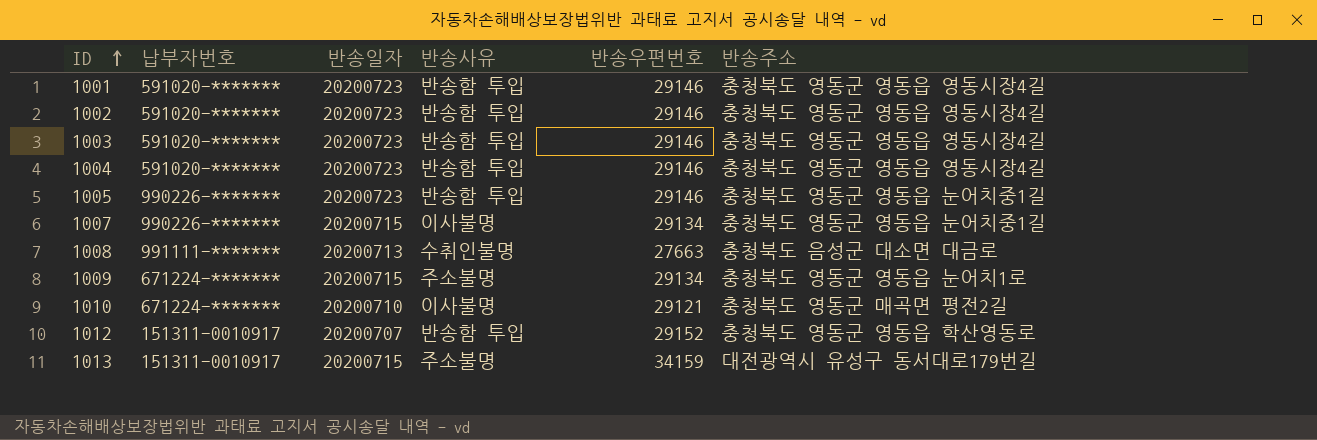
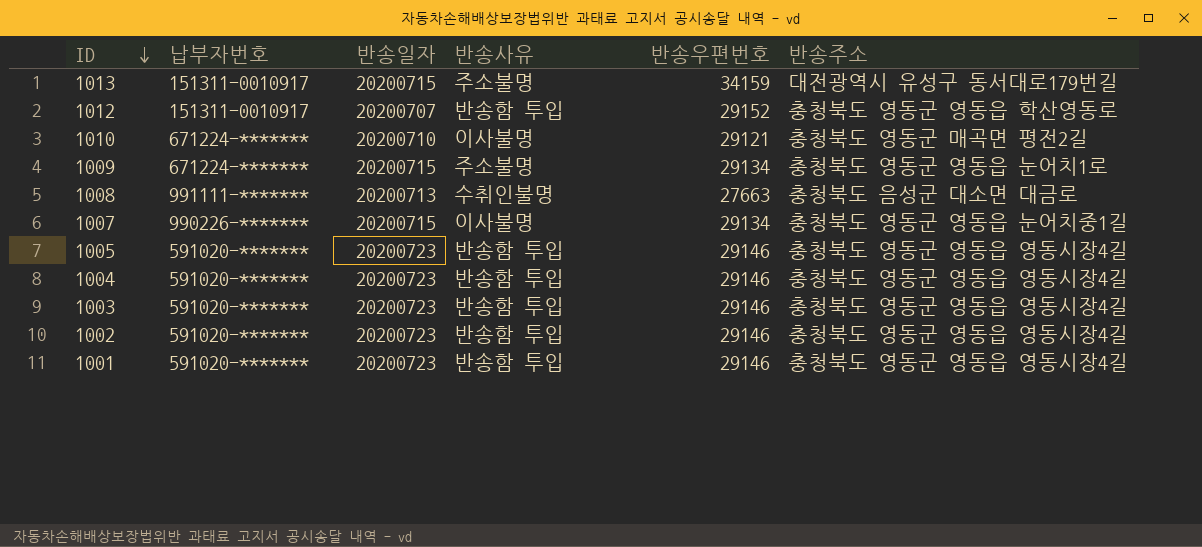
row order: ID ascending -> ID descending
1005 | 납부자번호: 990226-******* -> 591020-*******
1005 | 반송주소: 충청북도 영동군 영동읍 눈어치중1길 -> 충청북도 영동군 영동읍 영동시장4길

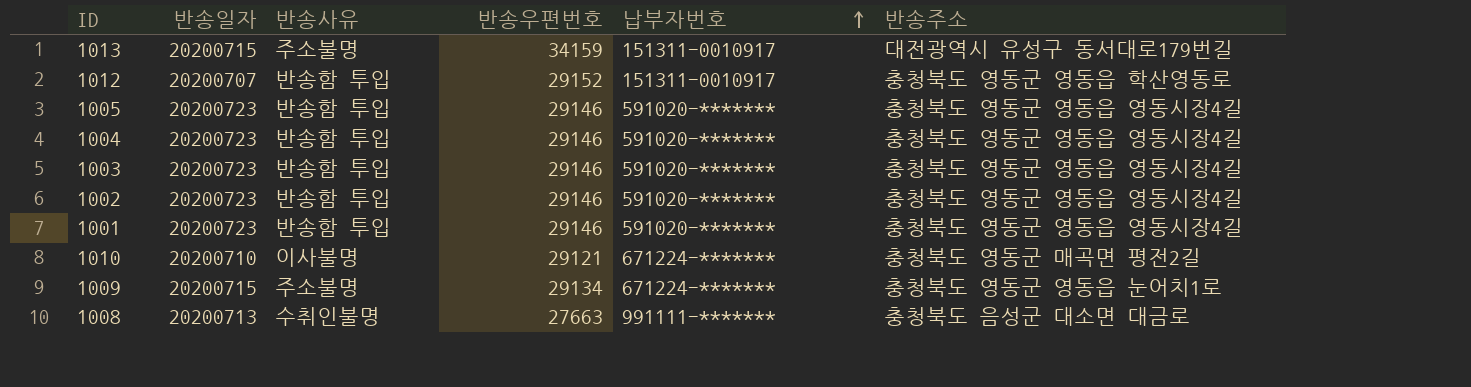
row order: ID descending -> 납부자번호 ascending
column 납부자번호 | position: 2 -> 5
row 1007: 990226-******* | 20200715 | 이사불명 | 29134 | 충청북도 영동군 영동읍 눈어치중1길 -> none

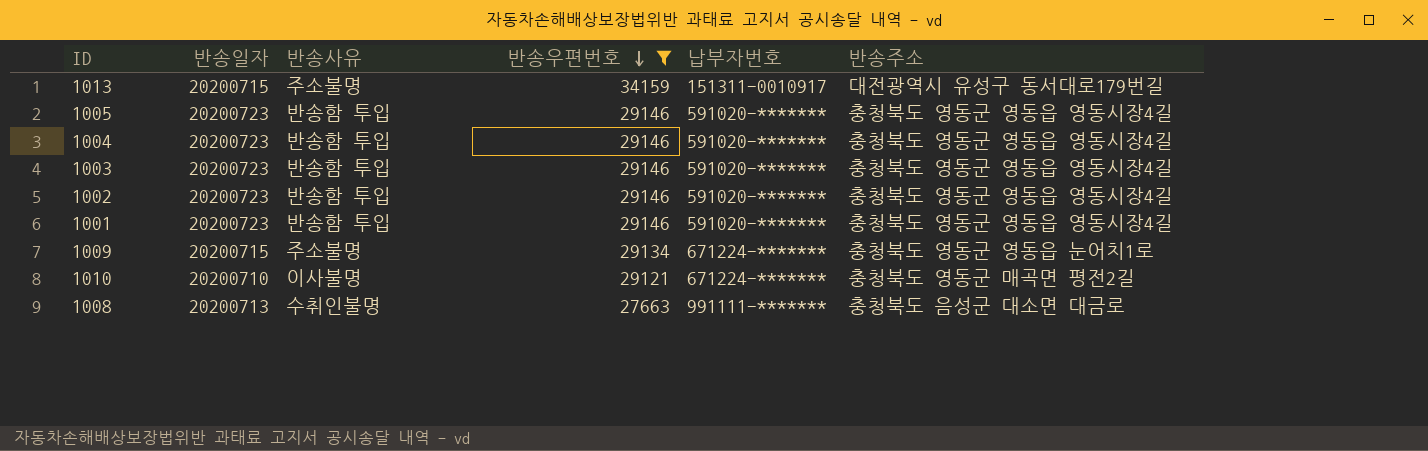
filter: none -> 반송우편번호 != 29152
row order: 납부자번호 ascending -> 반송우편번호 descending

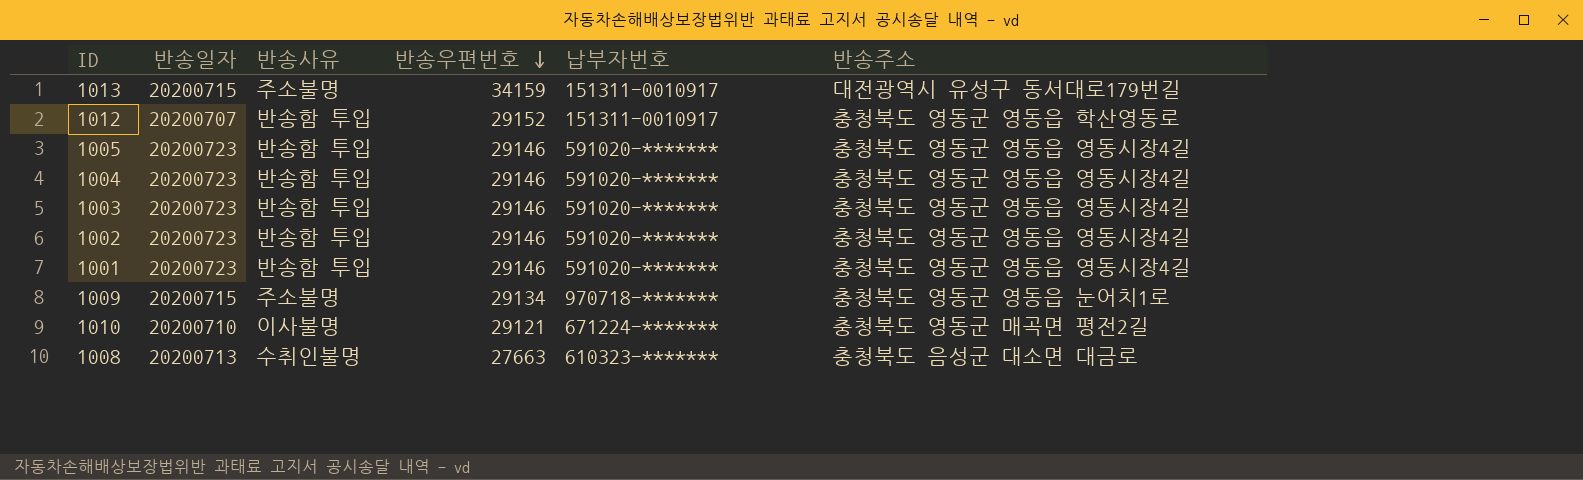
filter: 반송우편번호 != 29152 -> none
1009 | 납부자번호: 671224-******* -> 970718-*******
1008 | 납부자번호: 991111-******* -> 610323-*******

